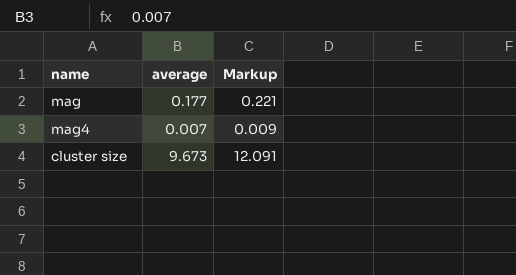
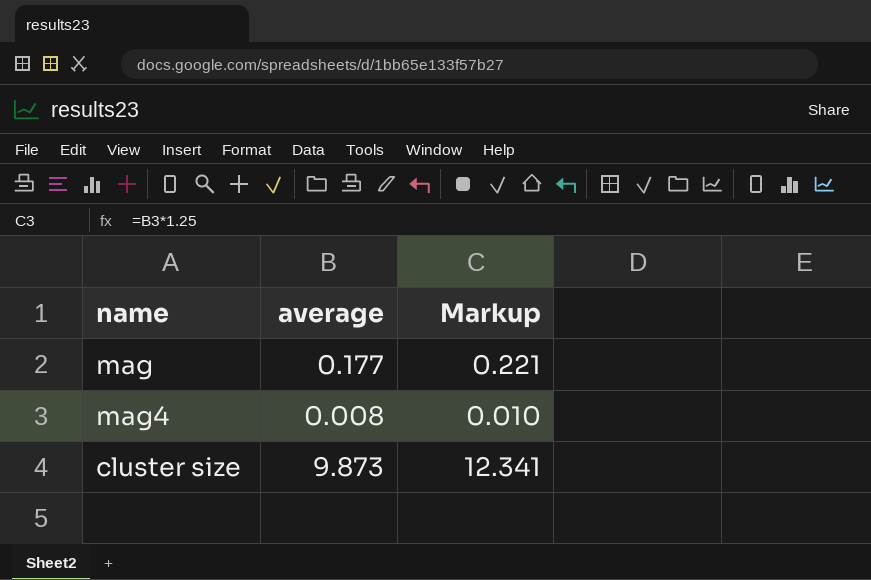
mag4 | average: 0.007 -> 0.008
mag4 | Markup: 0.009 -> 0.010
cluster size | average: 9.673 -> 9.873
cluster size | Markup: 12.091 -> 12.341

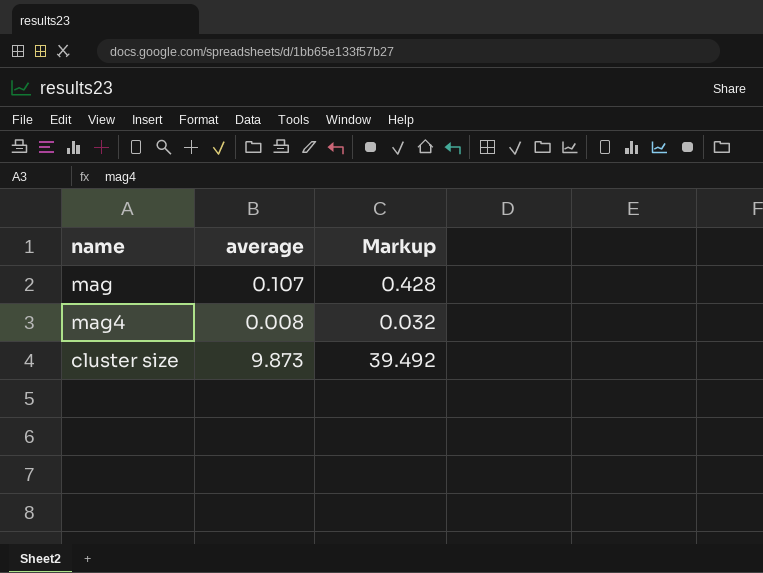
column Markup | formula: [average] * 1.25 -> [average] * 4
mag | average: 0.177 -> 0.107

